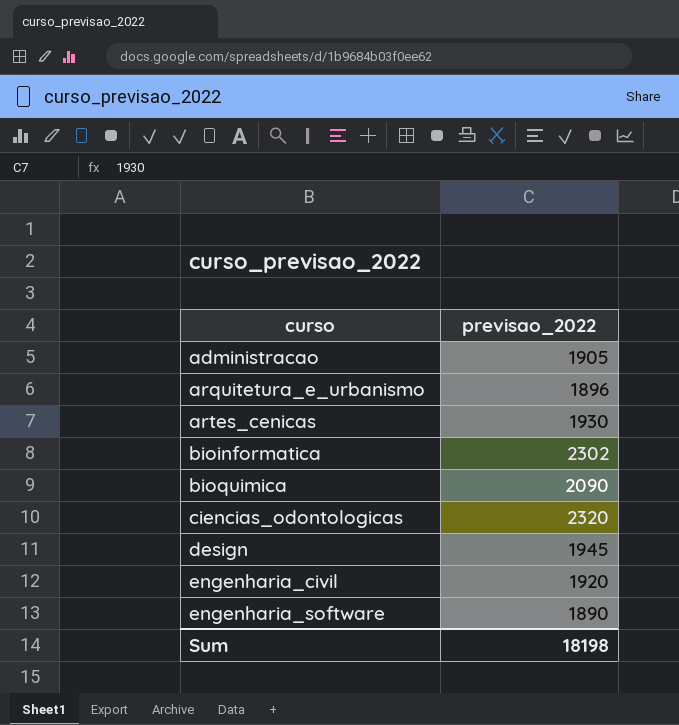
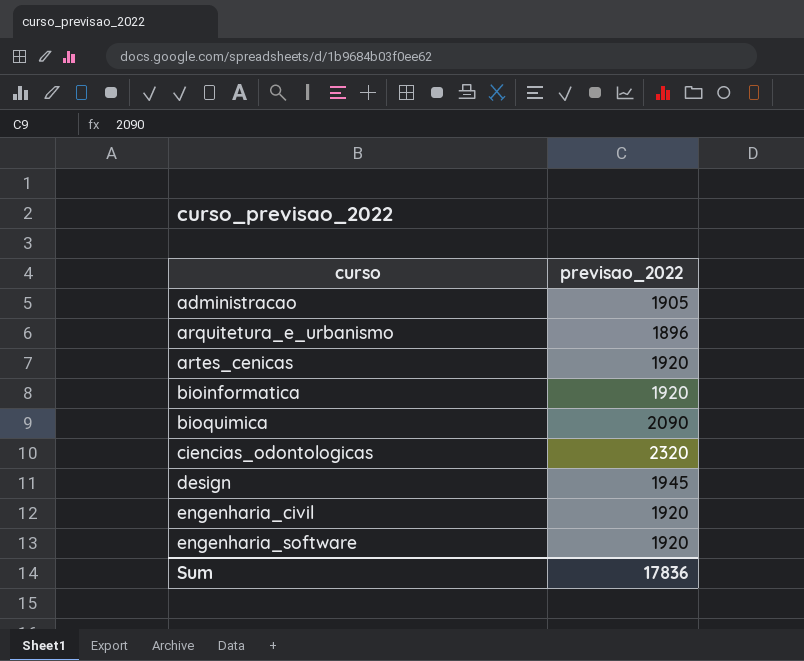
artes_cenicas | previsao_2022: 1930 -> 1920
bioinformatica | previsao_2022: 2302 -> 1920
engenharia_software | previsao_2022: 1890 -> 1920
Sum | previsao_2022: 18198 -> 17836

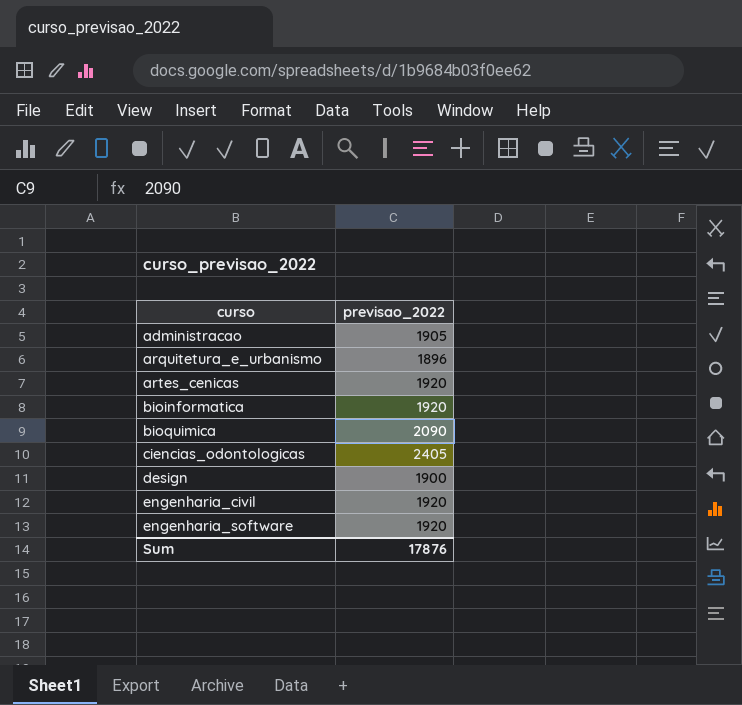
ciencias_odontologicas | previsao_2022: 2320 -> 2405
design | previsao_2022: 1945 -> 1900
Sum | previsao_2022: 17836 -> 17876

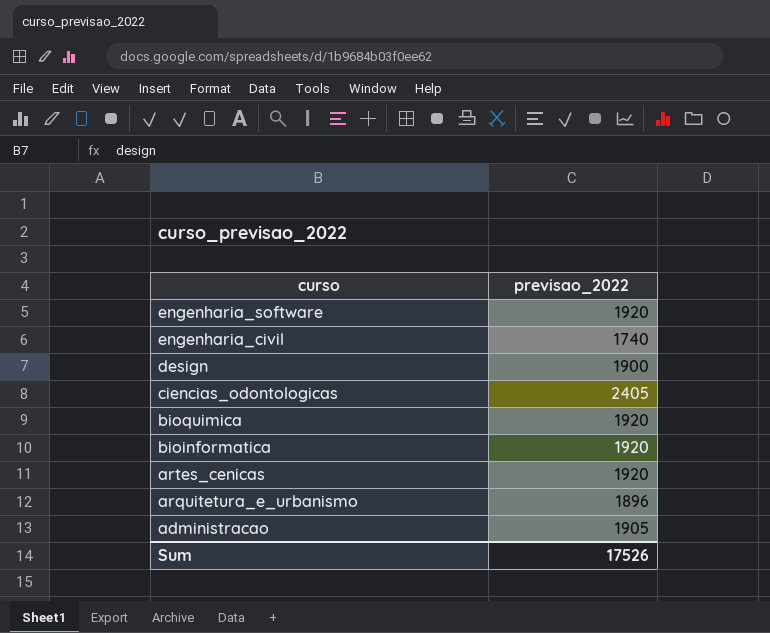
row order: curso ascending -> curso descending
engenharia_civil | previsao_2022: 1920 -> 1740
bioquimica | previsao_2022: 2090 -> 1920
Sum | previsao_2022: 17876 -> 17526

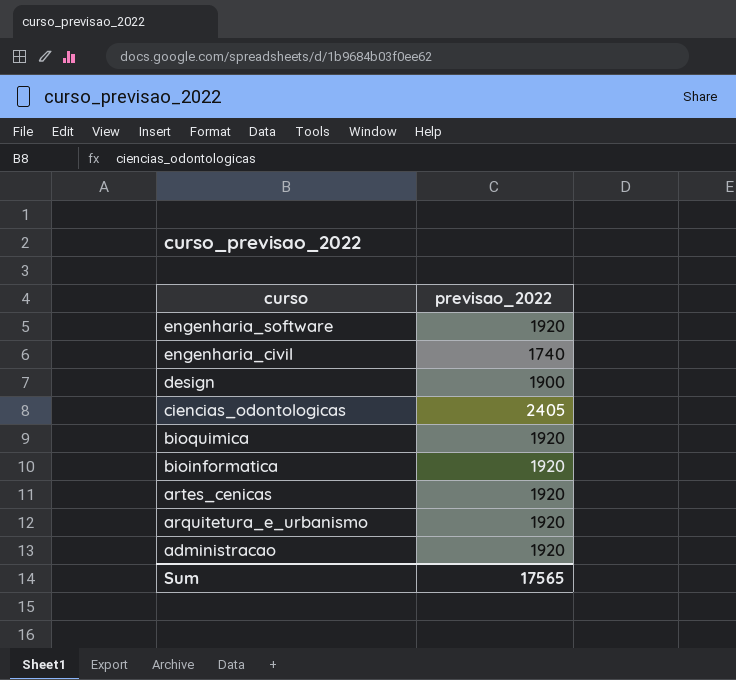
arquitetura_e_urbanismo | previsao_2022: 1896 -> 1920
administracao | previsao_2022: 1905 -> 1920
Sum | previsao_2022: 17526 -> 17565

